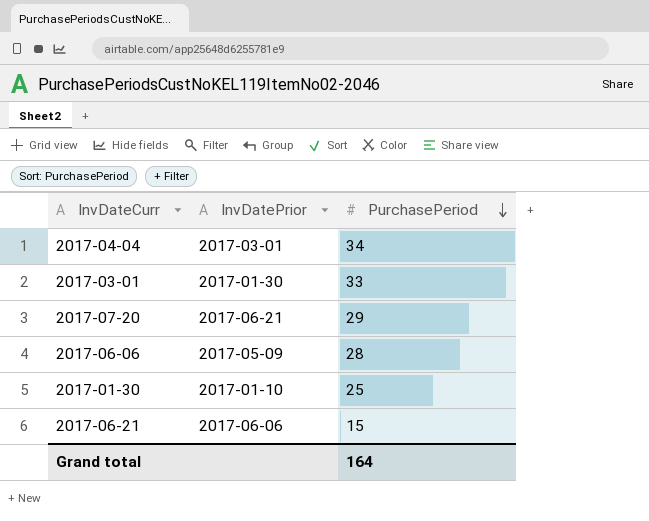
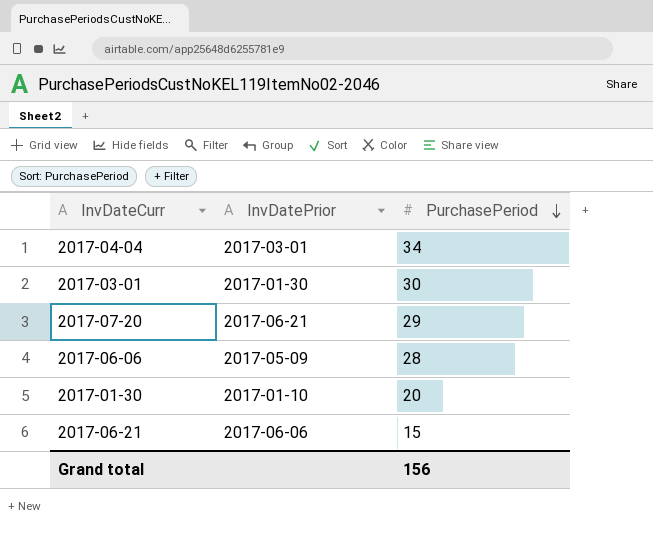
2017-03-01 | PurchasePeriod: 33 -> 30
2017-01-30 | PurchasePeriod: 25 -> 20
Grand total | PurchasePeriod: 164 -> 156

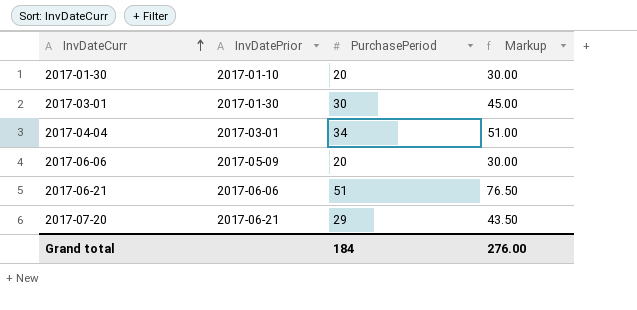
row order: PurchasePeriod descending -> InvDateCurr ascending
column Markup | formula: none -> [PurchasePeriod] * 1.5
2017-06-06 | PurchasePeriod: 28 -> 20
2017-06-21 | PurchasePeriod: 15 -> 51
Grand total | PurchasePeriod: 156 -> 184

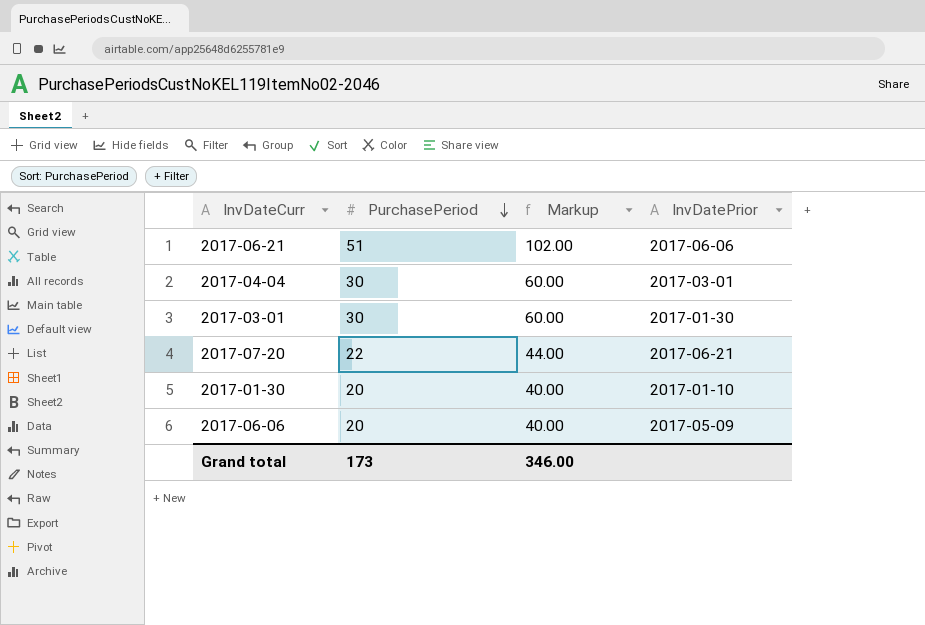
row order: InvDateCurr ascending -> PurchasePeriod descending
column Markup | formula: [PurchasePeriod] * 1.5 -> [PurchasePeriod] * 2
column InvDatePrior | position: 2 -> 4
2017-04-04 | PurchasePeriod: 34 -> 30
2017-07-20 | PurchasePeriod: 29 -> 22
Grand total | PurchasePeriod: 184 -> 173
Grand total | Markup: 276.00 -> 346.00

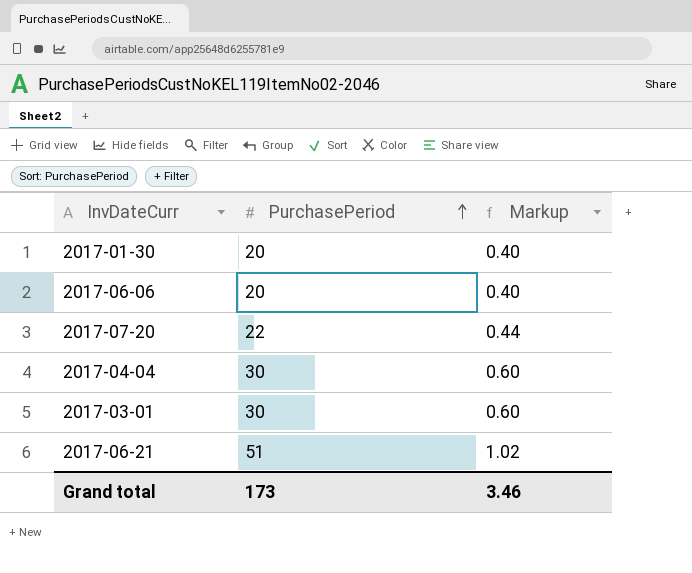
row order: PurchasePeriod descending -> PurchasePeriod ascending
column InvDatePrior | position: 4 -> none
column Markup | formula: [PurchasePeriod] * 2 -> [PurchasePeriod] * 0.02
Grand total | Markup: 346.00 -> 3.46

